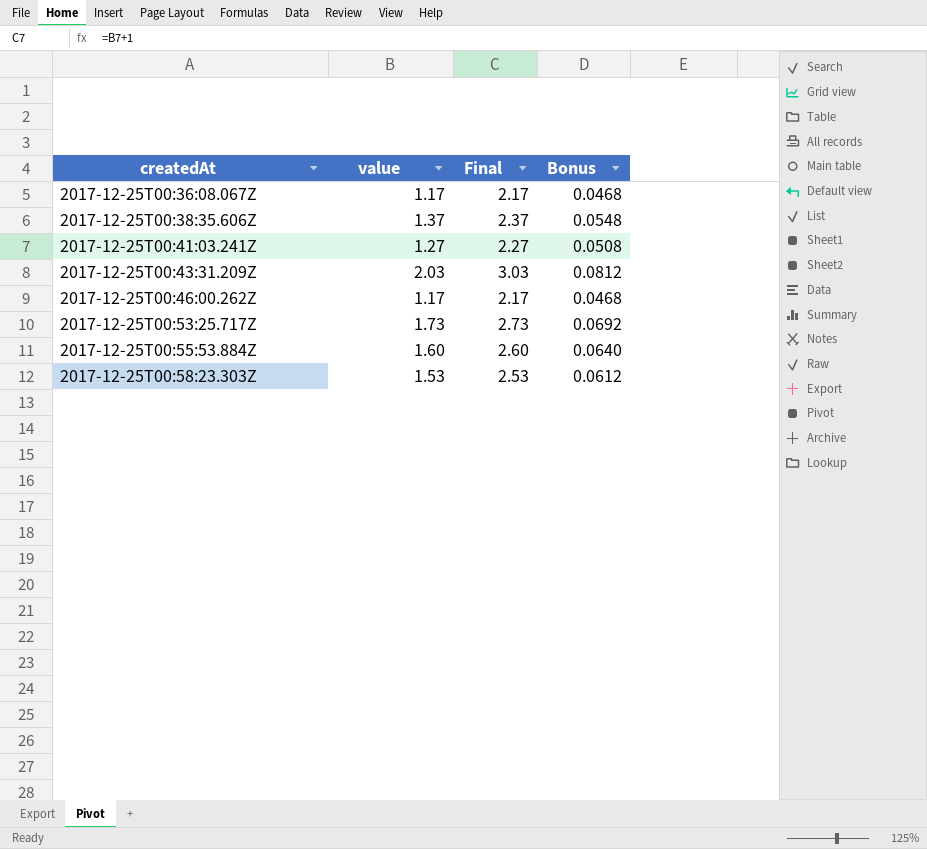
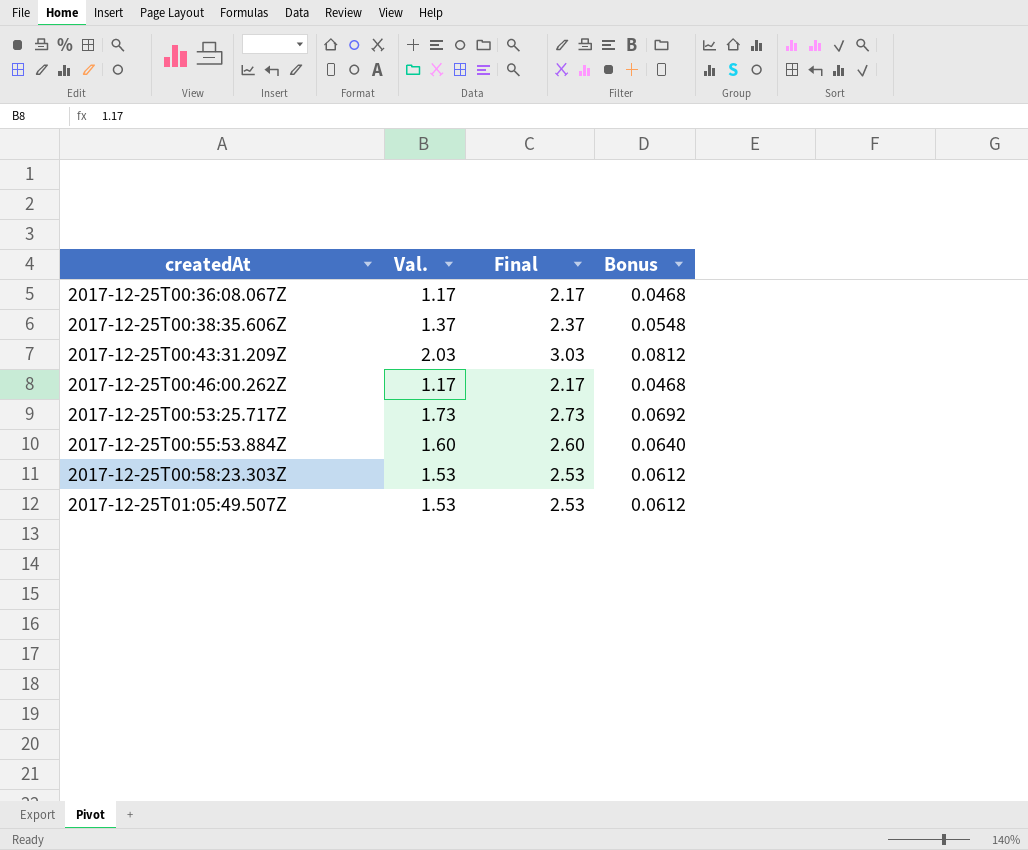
column name: value -> Val.
row 2017-12-25T00:41:03.241Z: 1.27 | 2.27 | 0.0508 -> none
row 2017-12-25T01:05:49.507Z: none -> 1.53 | 2.53 | 0.0612

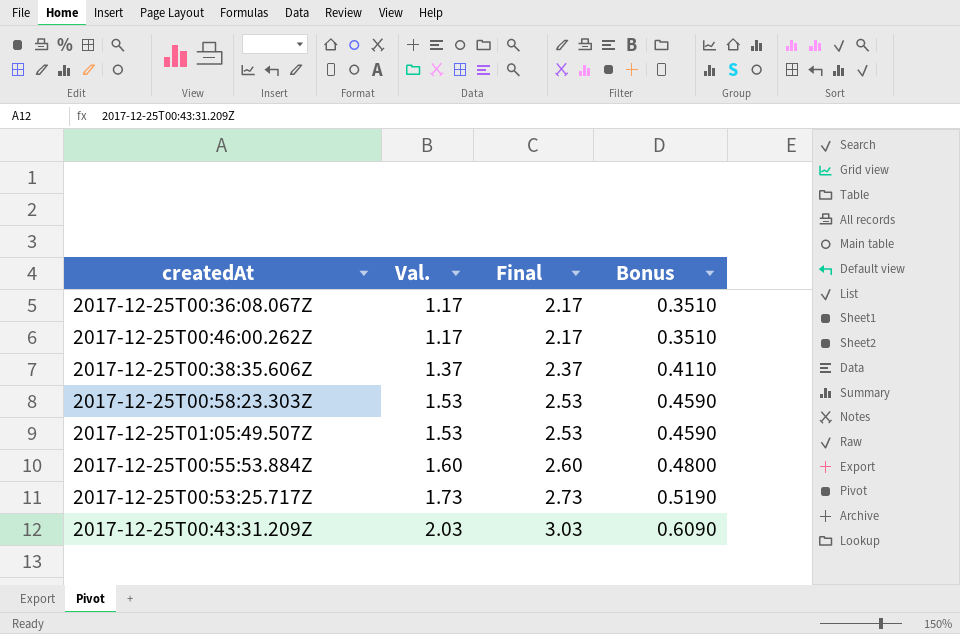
row order: createdAt ascending -> Val. ascending
column Bonus | formula: [Val.] * 0.04 -> [Val.] * 0.3

